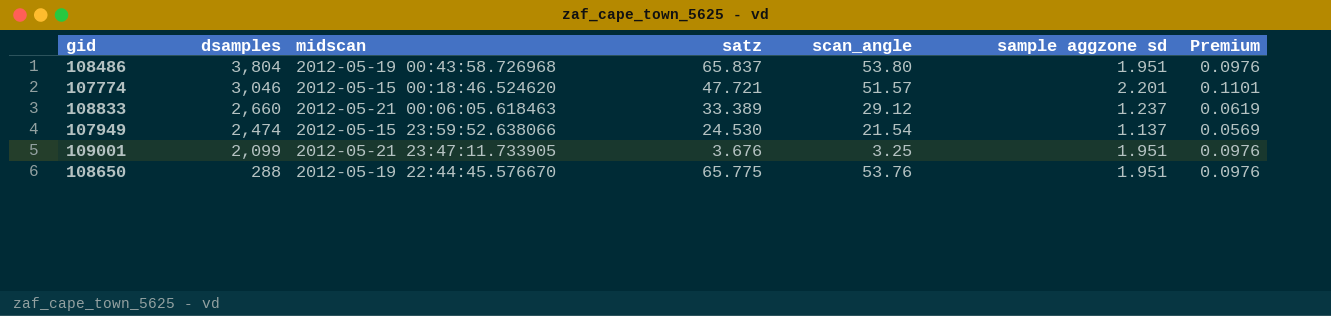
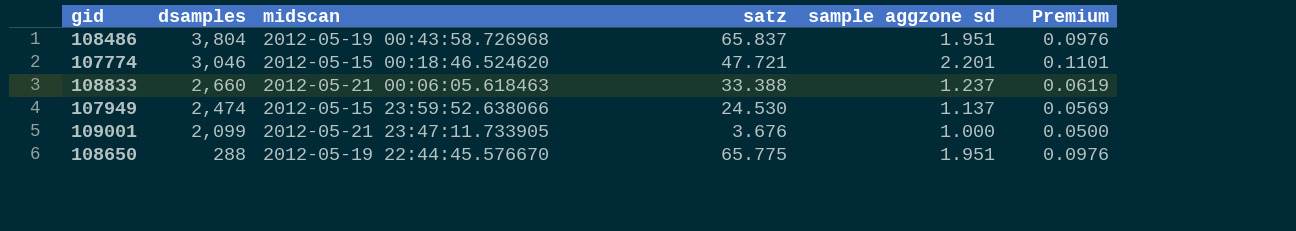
column scan_angle | position: 5 -> none
108833 | satz: 33.389 -> 33.388
109001 | sample aggzone sd: 1.951 -> 1.000
109001 | Premium: 0.0976 -> 0.0500

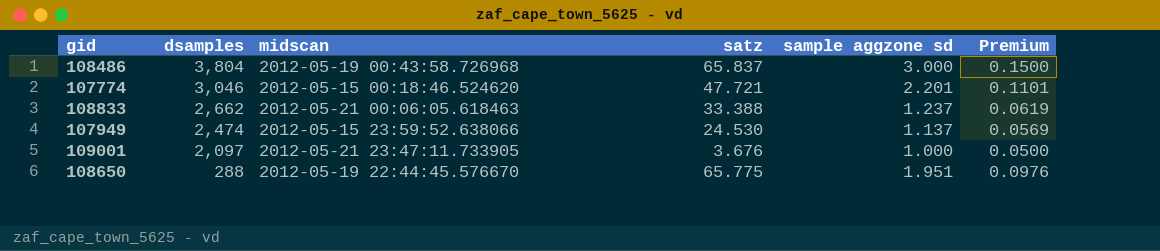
108486 | sample aggzone sd: 1.951 -> 3.000
108486 | Premium: 0.0976 -> 0.1500
108833 | dsamples: 2,660 -> 2,662
109001 | dsamples: 2,099 -> 2,097

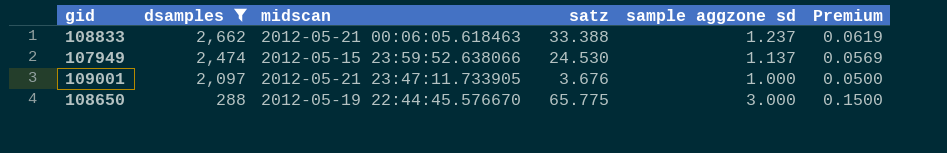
filter: none -> dsamples <= 2,662
108650 | sample aggzone sd: 1.951 -> 3.000
108650 | Premium: 0.0976 -> 0.1500

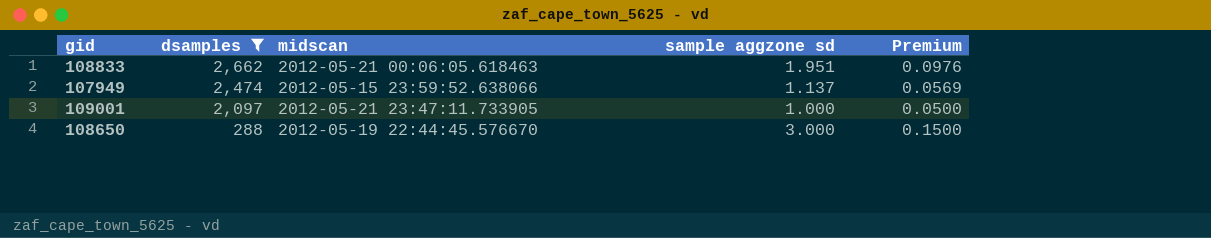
column satz | position: 4 -> none
108833 | sample aggzone sd: 1.237 -> 1.951
108833 | Premium: 0.0619 -> 0.0976

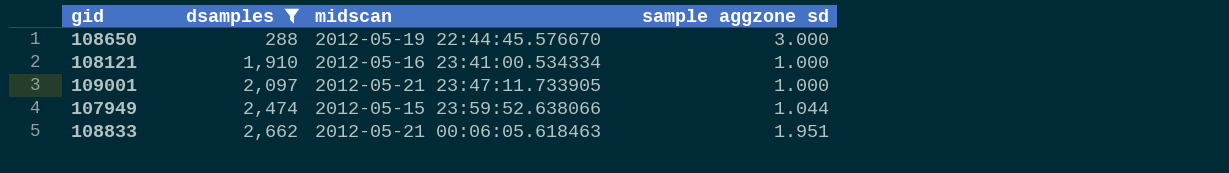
row order: dsamples descending -> dsamples ascending
column Premium | formula: [sample aggzone sd] * 0.05 -> none
row 108121: none -> 1,910 | 2012-05-16 23:41:00.534334 | 1.000
107949 | sample aggzone sd: 1.137 -> 1.044

